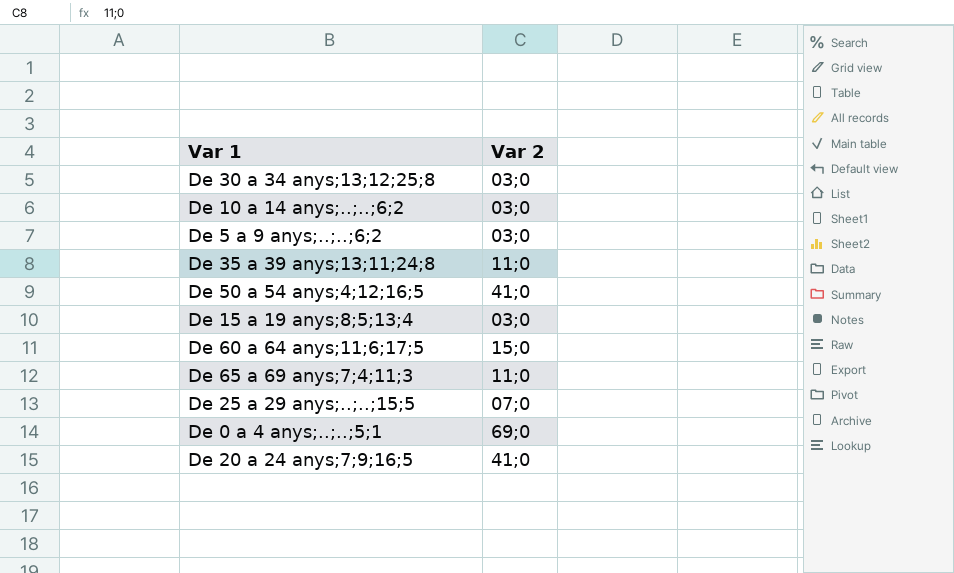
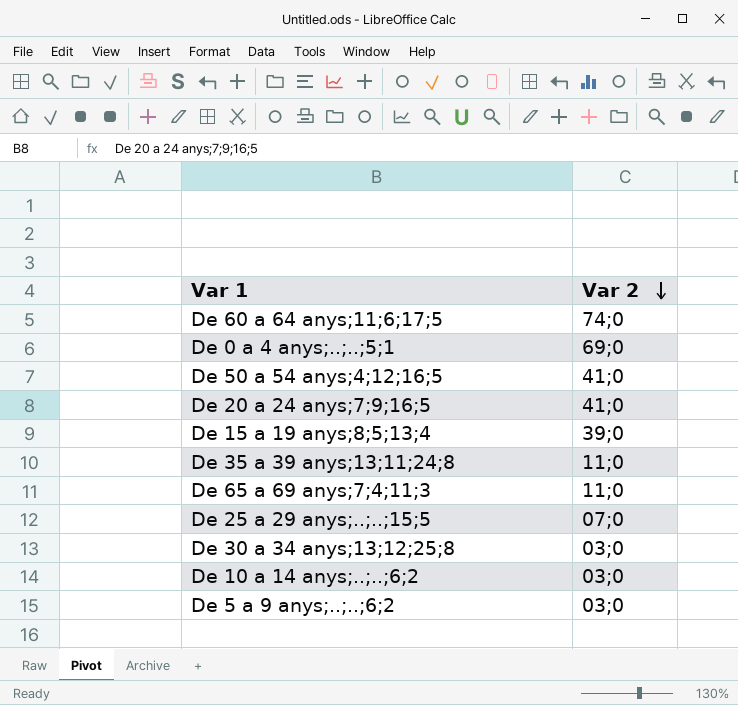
row order: none -> Var 2 descending
De 60 a 64 anys;11;6;17;5 | Var 2: 15;0 -> 74;0
De 15 a 19 anys;8;5;13;4 | Var 2: 03;0 -> 39;0

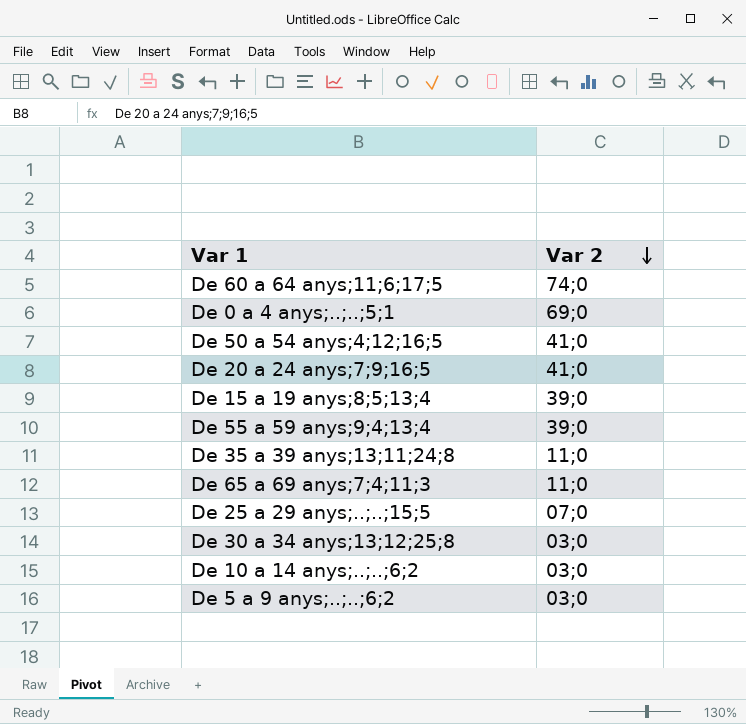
row De 55 a 59 anys;9;4;13;4: none -> 39;0

